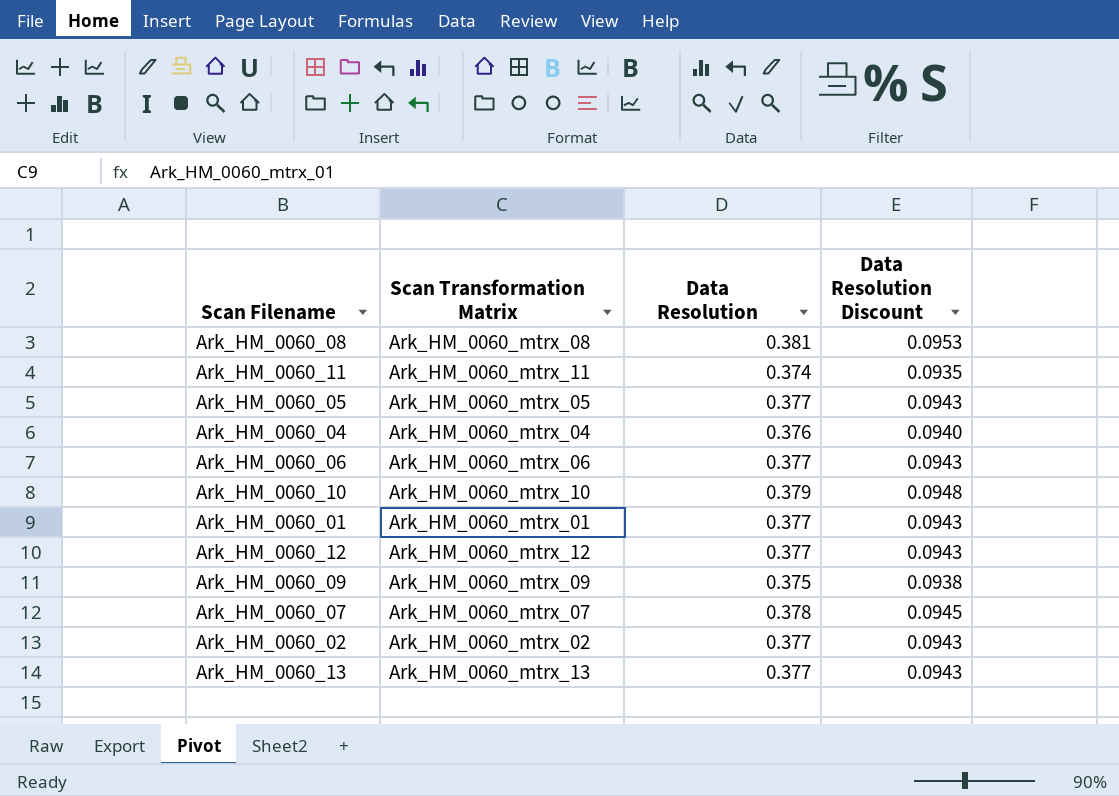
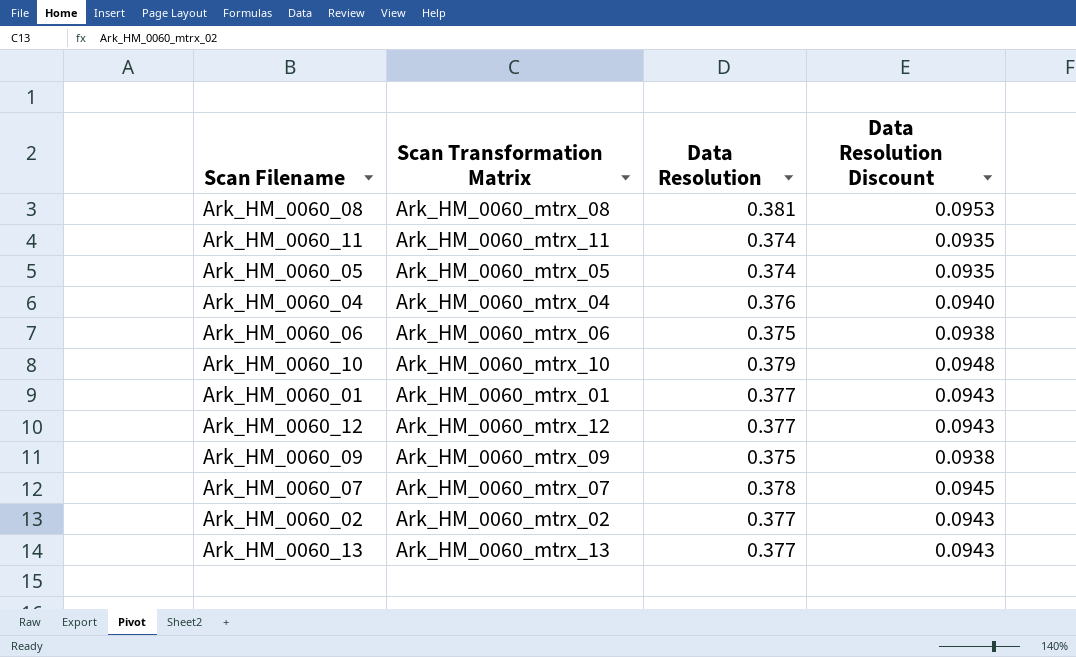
Ark_HM_0060_05 | Data Resolution: 0.377 -> 0.374
Ark_HM_0060_05 | Data Resolution Discount: 0.0943 -> 0.0935
Ark_HM_0060_06 | Data Resolution: 0.377 -> 0.375
Ark_HM_0060_06 | Data Resolution Discount: 0.0943 -> 0.0938

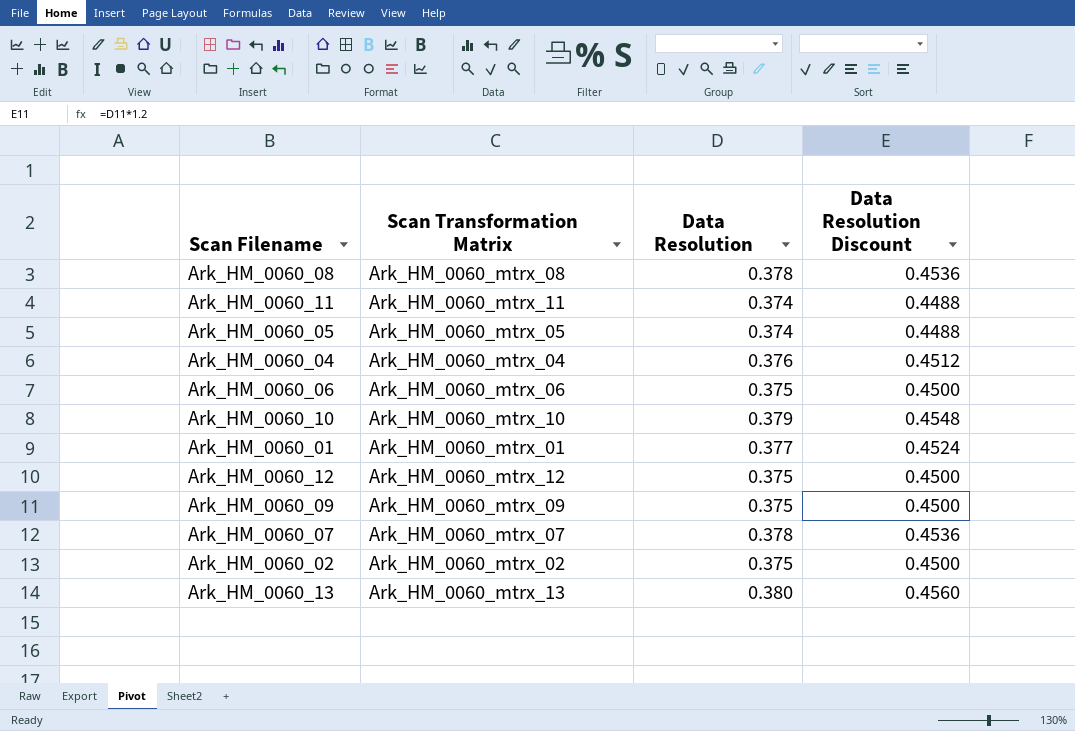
column Data Resolution Discount | formula: [Data Resolution] * 0.25 -> [Data Resolution] * 1.2
Ark_HM_0060_08 | Data Resolution: 0.381 -> 0.378
Ark_HM_0060_12 | Data Resolution: 0.377 -> 0.375
Ark_HM_0060_02 | Data Resolution: 0.377 -> 0.375
Ark_HM_0060_13 | Data Resolution: 0.377 -> 0.380

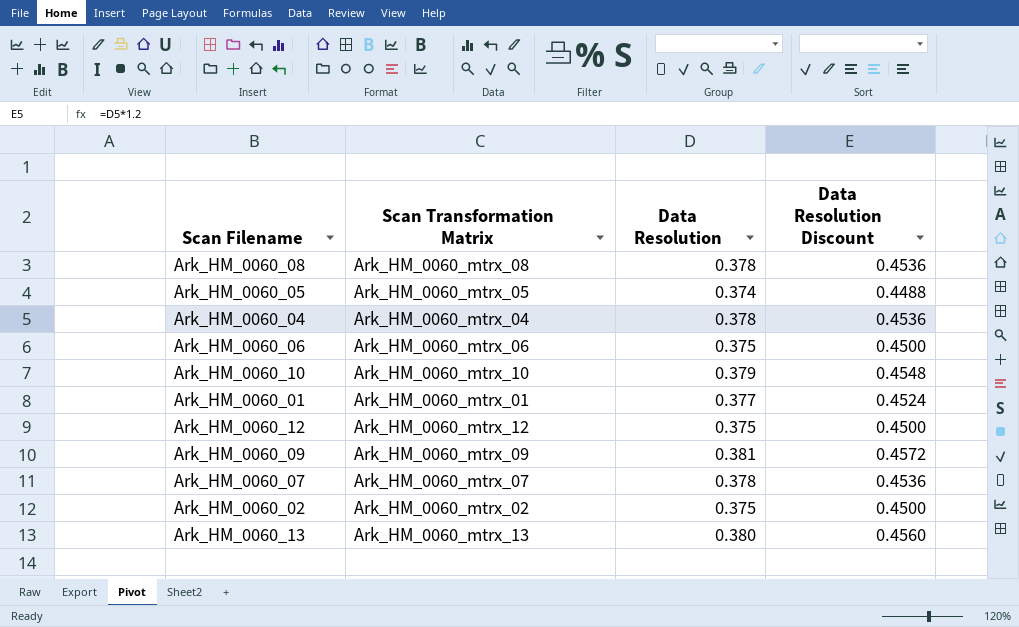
row Ark_HM_0060_11: Ark_HM_0060_mtrx_11 | 0.374 | 0.4488 -> none
Ark_HM_0060_04 | Data Resolution: 0.376 -> 0.378
Ark_HM_0060_04 | Data Resolution Discount: 0.4512 -> 0.4536
Ark_HM_0060_09 | Data Resolution: 0.375 -> 0.381
Ark_HM_0060_09 | Data Resolution Discount: 0.4500 -> 0.4572

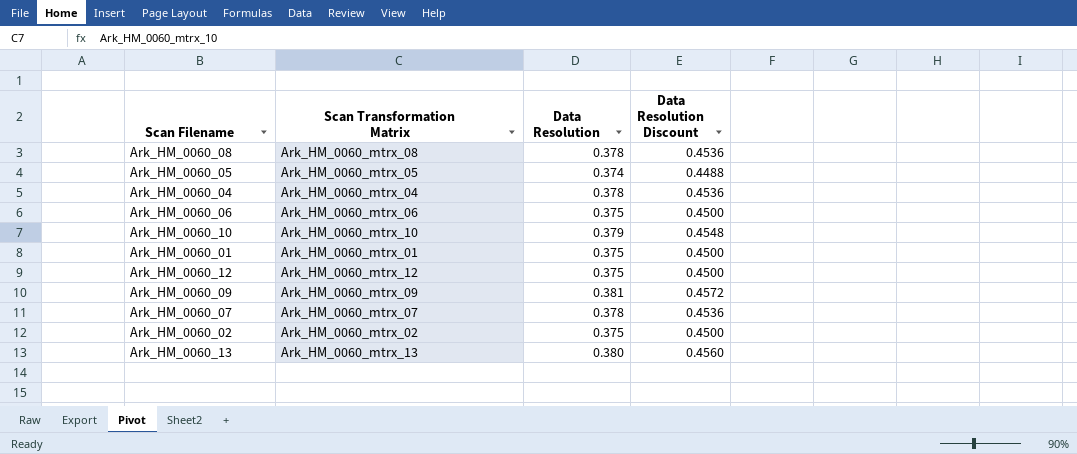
Ark_HM_0060_01 | Data Resolution: 0.377 -> 0.375
Ark_HM_0060_01 | Data Resolution Discount: 0.4524 -> 0.4500

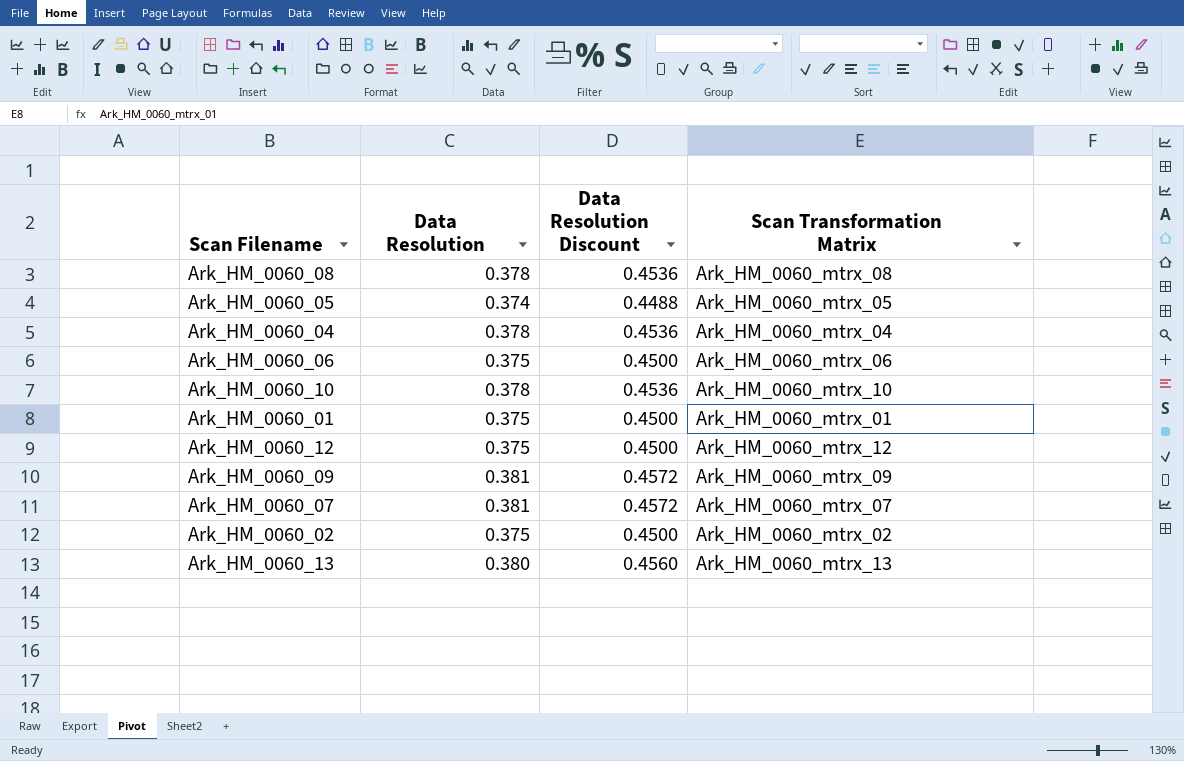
column Scan Transformation Matrix | position: 2 -> 4
Ark_HM_0060_10 | Data Resolution: 0.379 -> 0.378
Ark_HM_0060_10 | Data Resolution Discount: 0.4548 -> 0.4536
Ark_HM_0060_07 | Data Resolution: 0.378 -> 0.381
Ark_HM_0060_07 | Data Resolution Discount: 0.4536 -> 0.4572

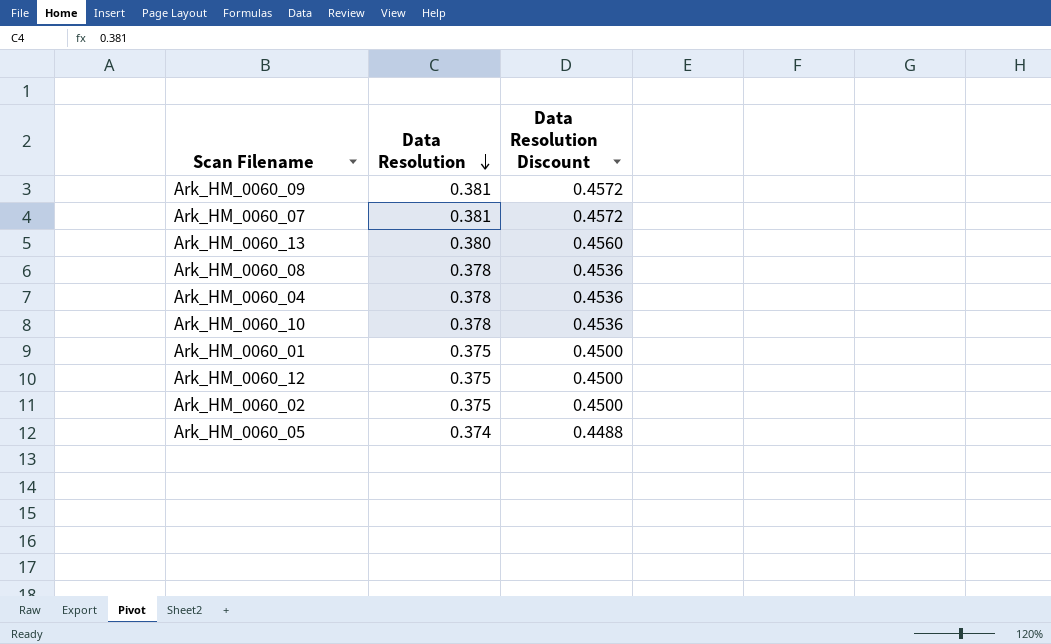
row order: none -> Data Resolution descending
column Scan Transformation Matrix | position: 4 -> none
row Ark_HM_0060_06: 0.375 | 0.4500 | Ark_HM_0060_mtrx_06 -> none

